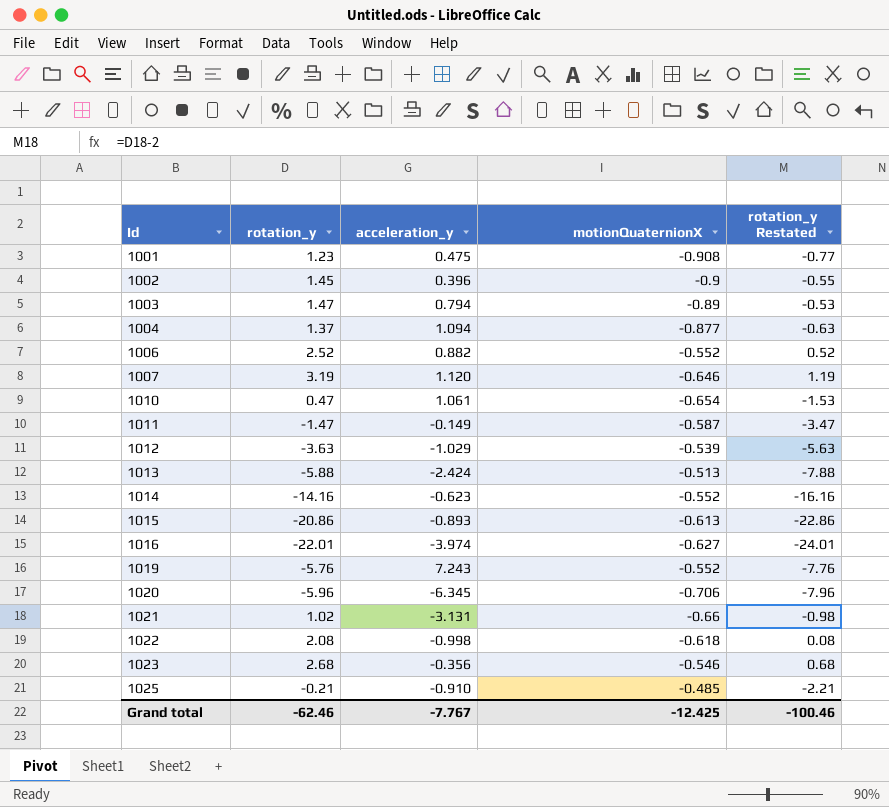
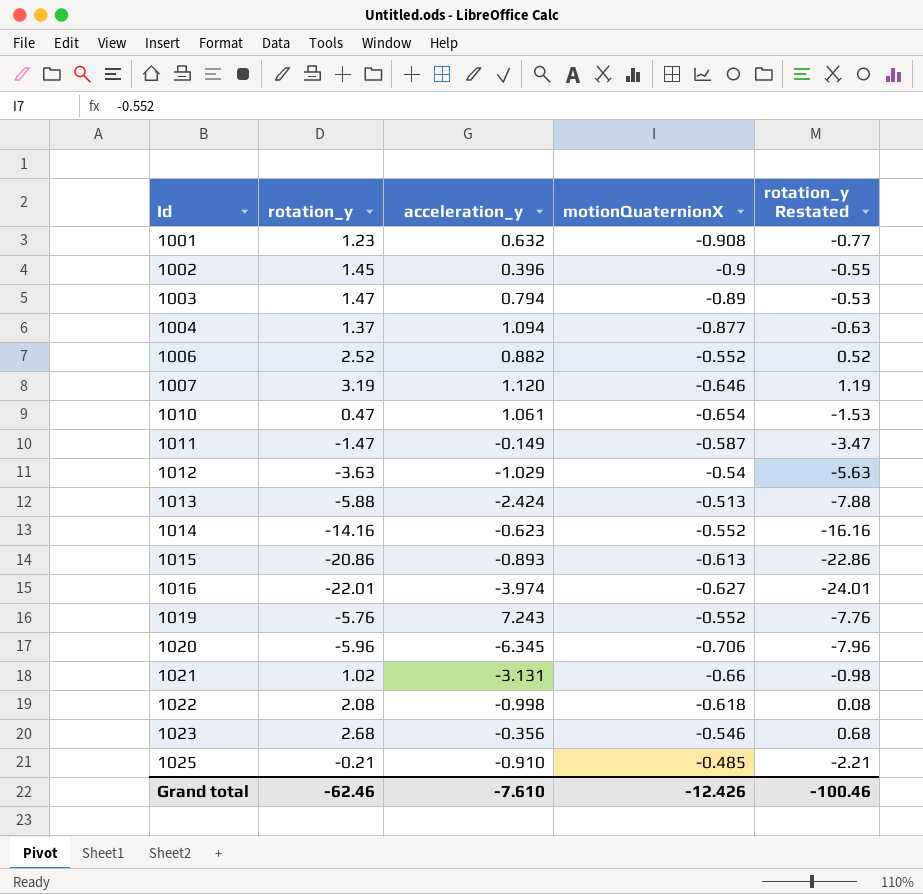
1001 | acceleration_y: 0.475 -> 0.632
1012 | motionQuaternionX: -0.539 -> -0.54
Grand total | acceleration_y: -7.767 -> -7.610
Grand total | motionQuaternionX: -12.425 -> -12.426

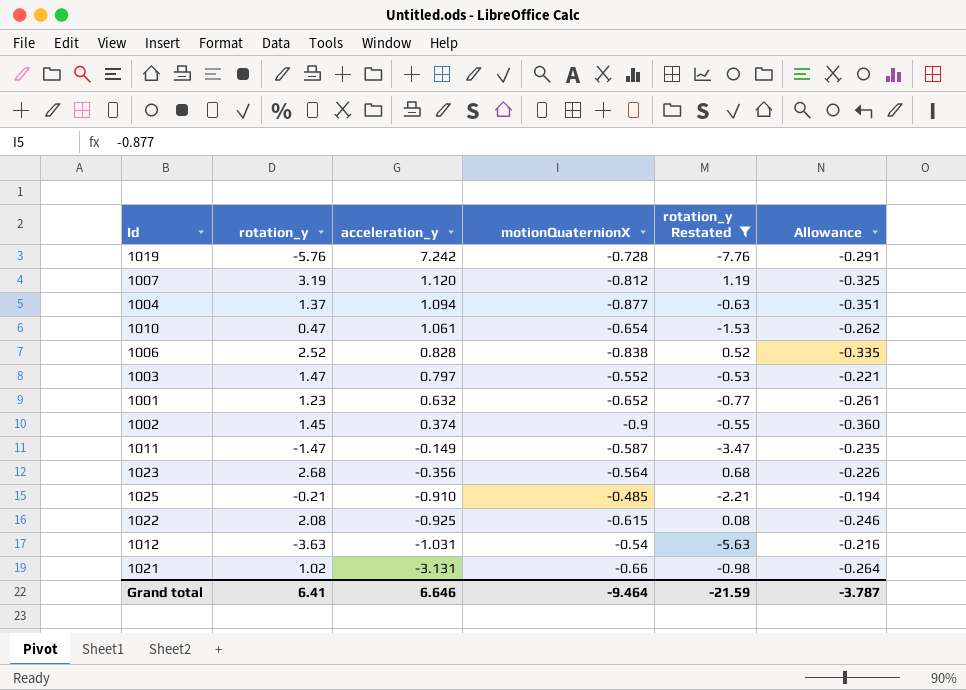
filter: none -> rotation_y Restated >= -7.76
row order: Id ascending -> acceleration_y descending
column Allowance | formula: none -> [motionQuaternionX] * 0.4
1019 | acceleration_y: 7.243 -> 7.242
1019 | motionQuaternionX: -0.552 -> -0.728
1007 | motionQuaternionX: -0.646 -> -0.812
1006 | acceleration_y: 0.882 -> 0.828
1006 | motionQuaternionX: -0.552 -> -0.838
1003 | acceleration_y: 0.794 -> 0.797
1003 | motionQuaternionX: -0.89 -> -0.552
1001 | motionQuaternionX: -0.908 -> -0.652
1002 | acceleration_y: 0.396 -> 0.374
1023 | motionQuaternionX: -0.546 -> -0.564
1022 | acceleration_y: -0.998 -> -0.925
1022 | motionQuaternionX: -0.618 -> -0.615
1012 | acceleration_y: -1.029 -> -1.031
Grand total | rotation_y: -62.46 -> 6.41
Grand total | acceleration_y: -7.610 -> 6.646
Grand total | motionQuaternionX: -12.426 -> -9.464
Grand total | rotation_y Restated: -100.46 -> -21.59

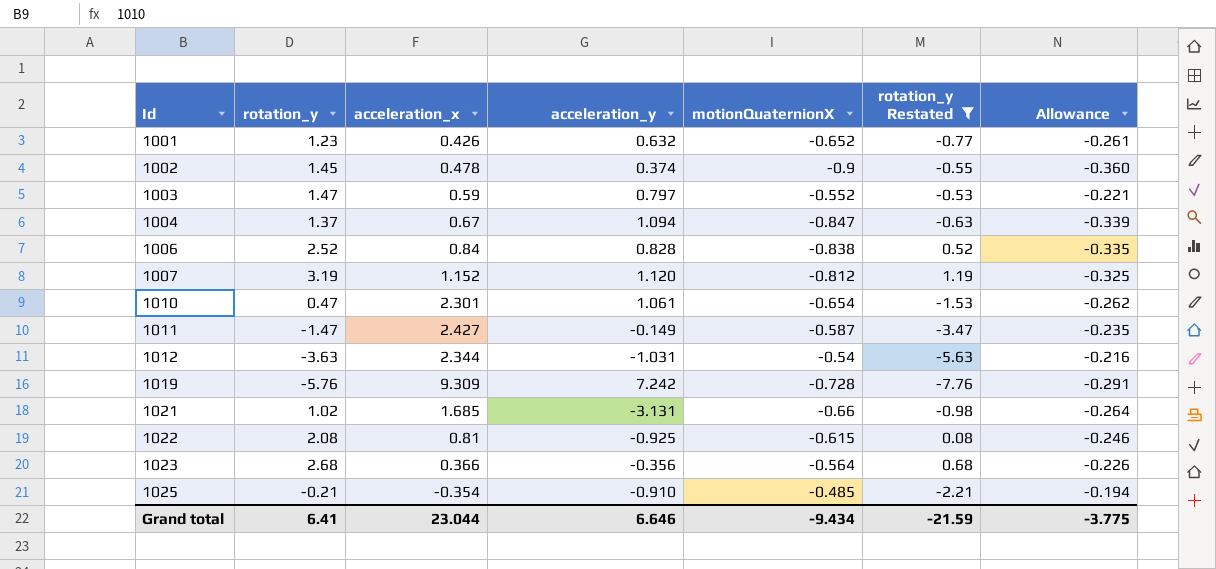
row order: acceleration_y descending -> Id ascending
column acceleration_x | position: none -> 3
1004 | motionQuaternionX: -0.877 -> -0.847
1004 | Allowance: -0.351 -> -0.339
Grand total | motionQuaternionX: -9.464 -> -9.434
Grand total | Allowance: -3.787 -> -3.775

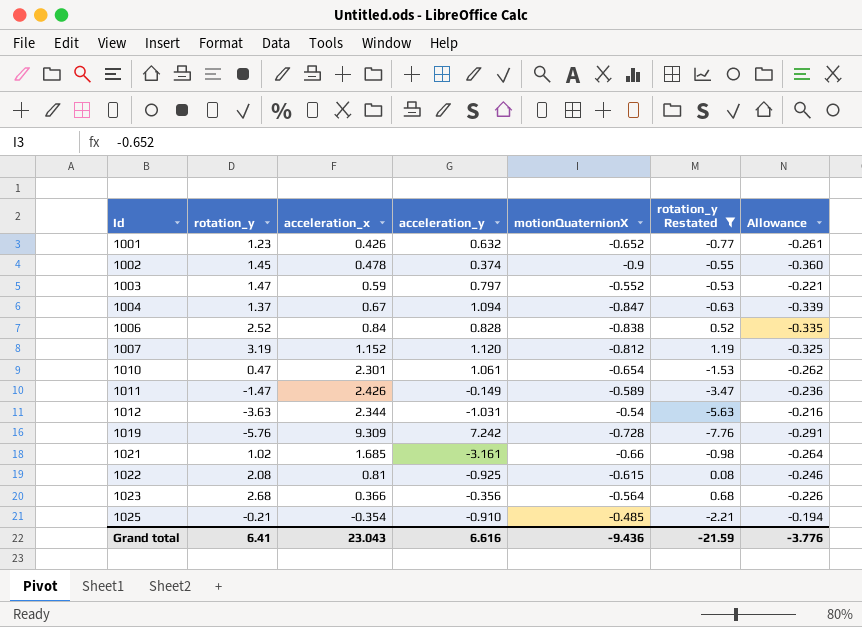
1011 | acceleration_x: 2.427 -> 2.426
1011 | motionQuaternionX: -0.587 -> -0.589
1011 | Allowance: -0.235 -> -0.236
1021 | acceleration_y: -3.131 -> -3.161
Grand total | acceleration_x: 23.044 -> 23.043
Grand total | acceleration_y: 6.646 -> 6.616
Grand total | motionQuaternionX: -9.434 -> -9.436
Grand total | Allowance: -3.775 -> -3.776

